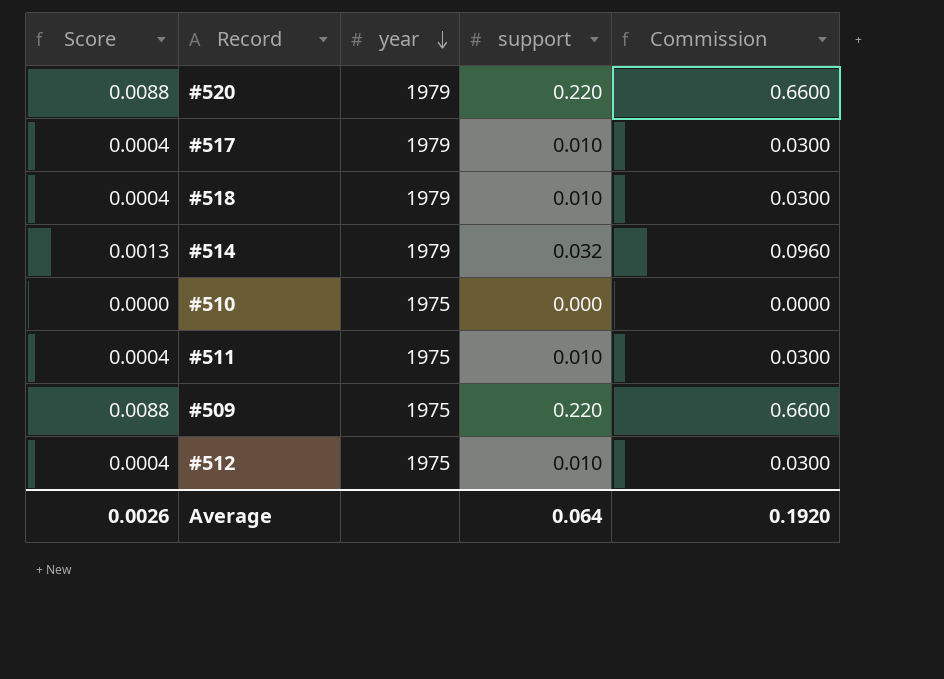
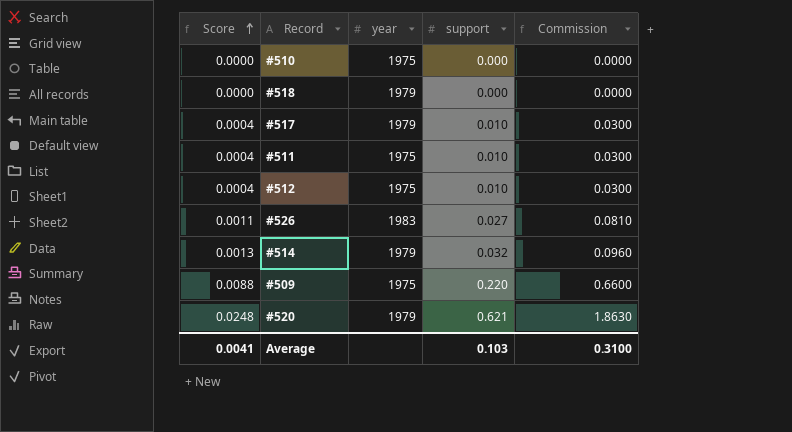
row order: year descending -> Score ascending
#518 | Score: 0.0004 -> 0.0000
#518 | support: 0.010 -> 0.000
#518 | Commission: 0.0300 -> 0.0000
row #526: none -> 0.0011 | 1983 | 0.027 | 0.0810
#520 | Score: 0.0088 -> 0.0248
#520 | support: 0.220 -> 0.621
#520 | Commission: 0.6600 -> 1.8630
Average | Score: 0.0026 -> 0.0041
Average | support: 0.064 -> 0.103
Average | Commission: 0.1920 -> 0.3100

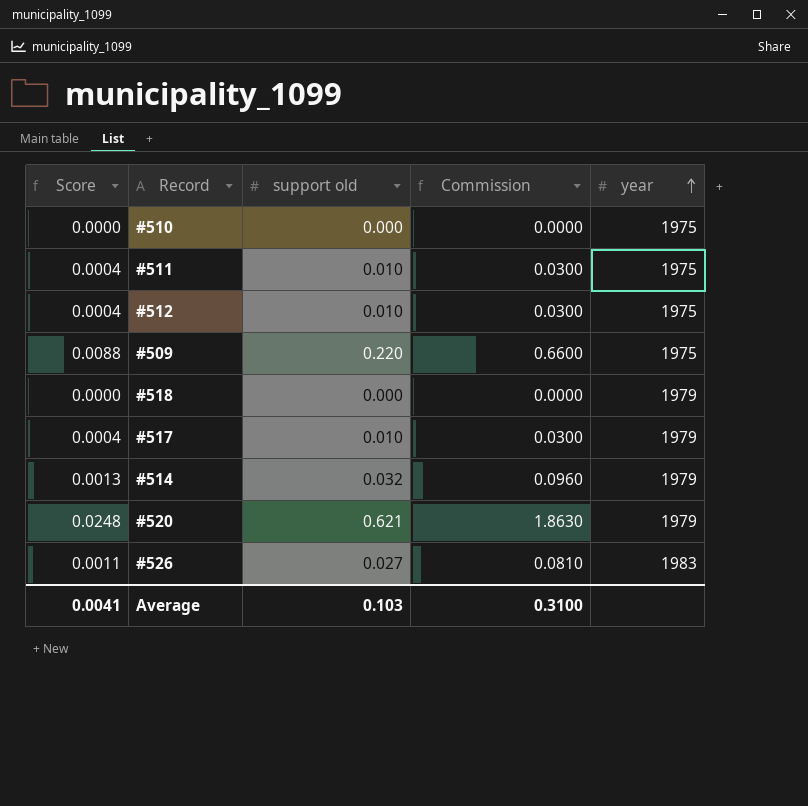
row order: Score ascending -> year ascending
column name: support -> support old
column year | position: 3 -> 5

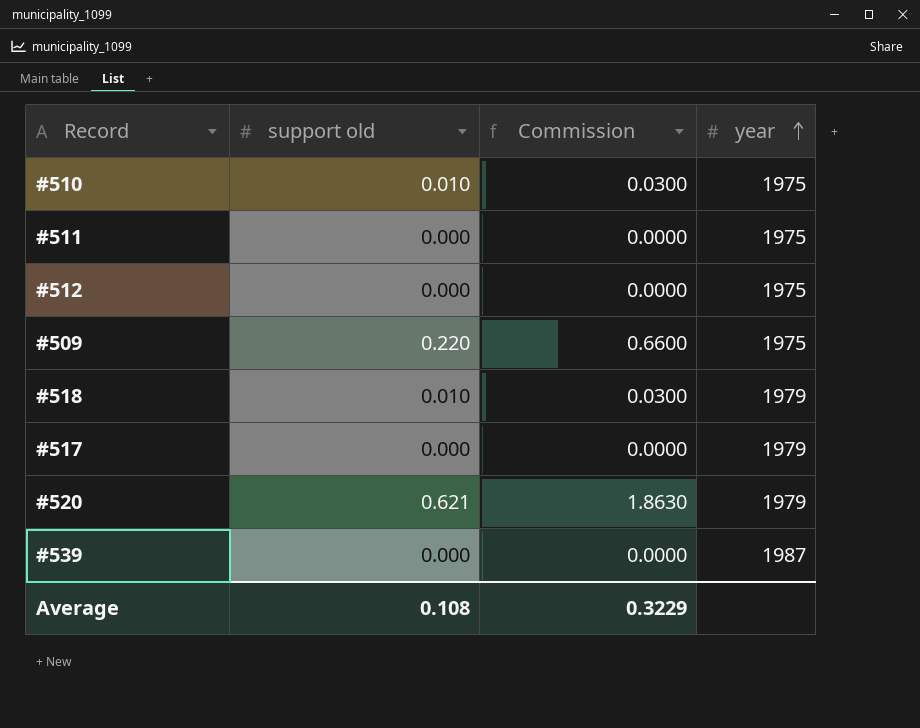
column Score | formula: [support old] * 0.04 -> none
row #514: 0.0013 | 0.032 | 0.0960 | 1979 -> none
row #526: 0.0011 | 0.027 | 0.0810 | 1983 -> none
#510 | support old: 0.000 -> 0.010
#510 | Commission: 0.0000 -> 0.0300
#511 | support old: 0.010 -> 0.000
#511 | Commission: 0.0300 -> 0.0000
#512 | support old: 0.010 -> 0.000
#512 | Commission: 0.0300 -> 0.0000
#518 | support old: 0.000 -> 0.010
#518 | Commission: 0.0000 -> 0.0300
#517 | support old: 0.010 -> 0.000
#517 | Commission: 0.0300 -> 0.0000
row #539: none -> 0.000 | 0.0000 | 1987
Average | support old: 0.103 -> 0.108
Average | Commission: 0.3100 -> 0.3229

